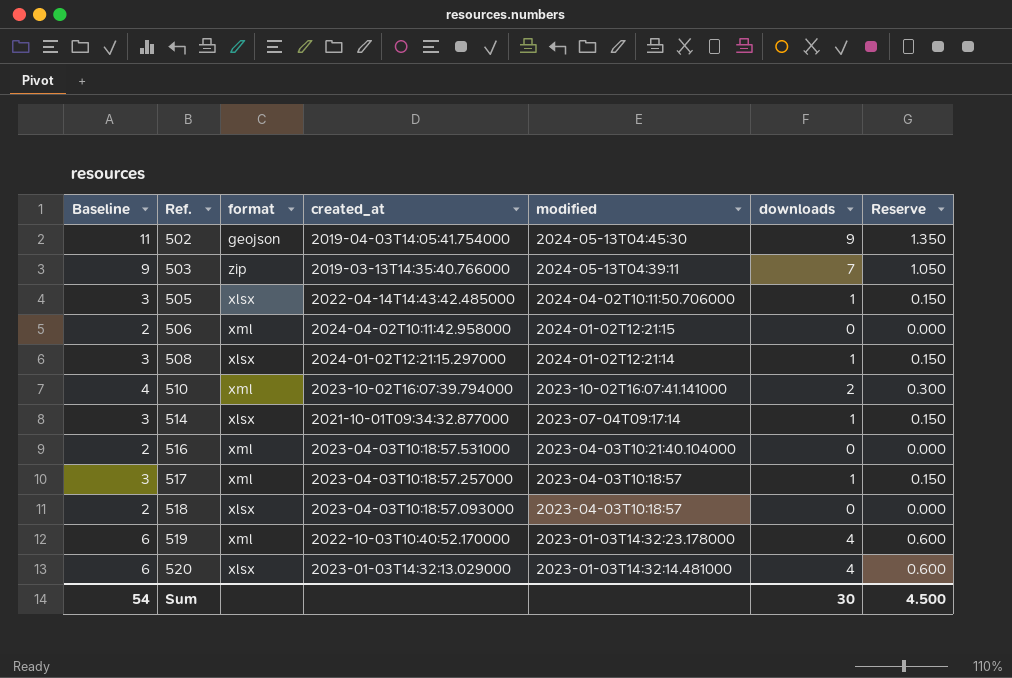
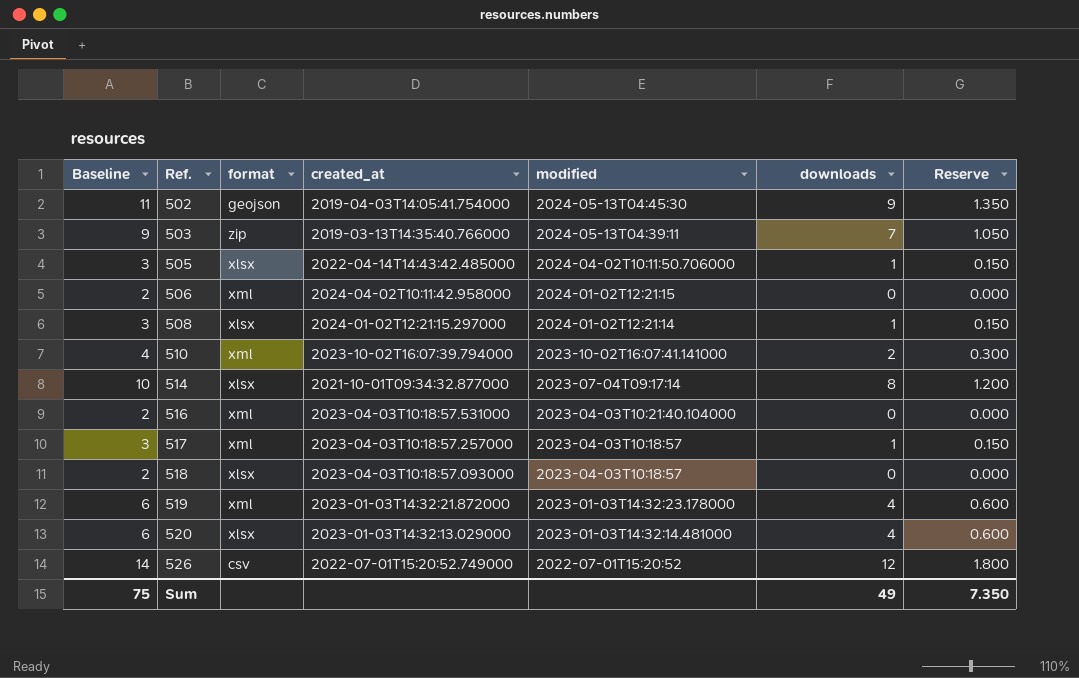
514 | Baseline: 3 -> 10
514 | downloads: 1 -> 8
514 | Reserve: 0.150 -> 1.200
519 | created_at: 2022-10-03T10:40:52.170000 -> 2023-01-03T14:32:21.872000
row 526: none -> 14 | csv | 2022-07-01T15:20:52.749000 | 2022-07-01T15:20:52 | 12 | 1.800
Sum | Baseline: 54 -> 75
Sum | downloads: 30 -> 49
Sum | Reserve: 4.500 -> 7.350

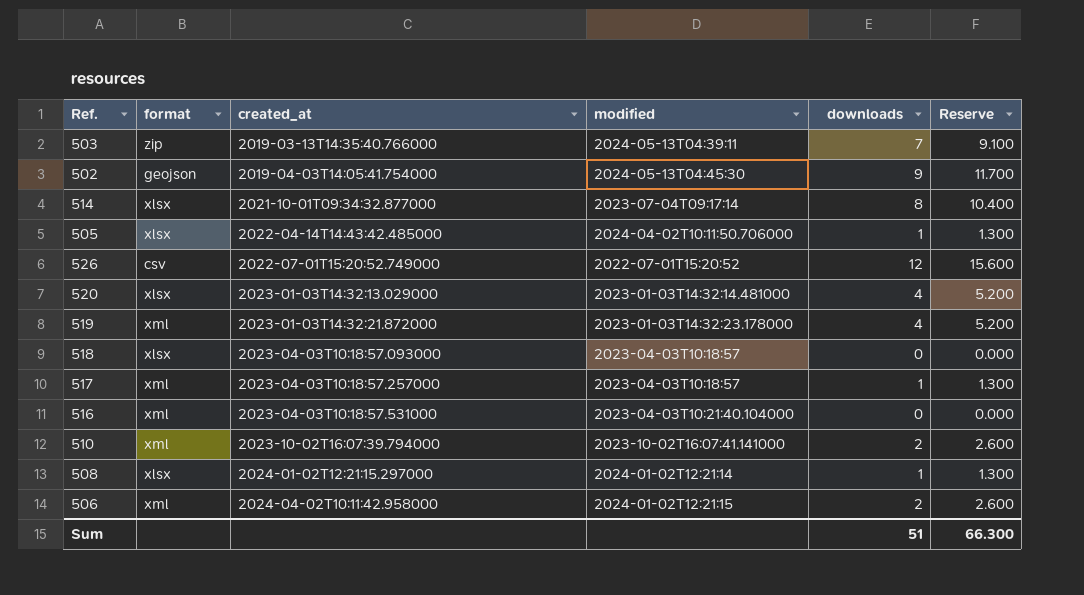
row order: Ref. ascending -> created_at ascending
column Baseline | formula: [downloads] + 2 -> none
column Reserve | formula: [downloads] * 0.15 -> [downloads] * 1.3
506 | downloads: 0 -> 2
Sum | downloads: 49 -> 51
Sum | Reserve: 7.350 -> 66.300

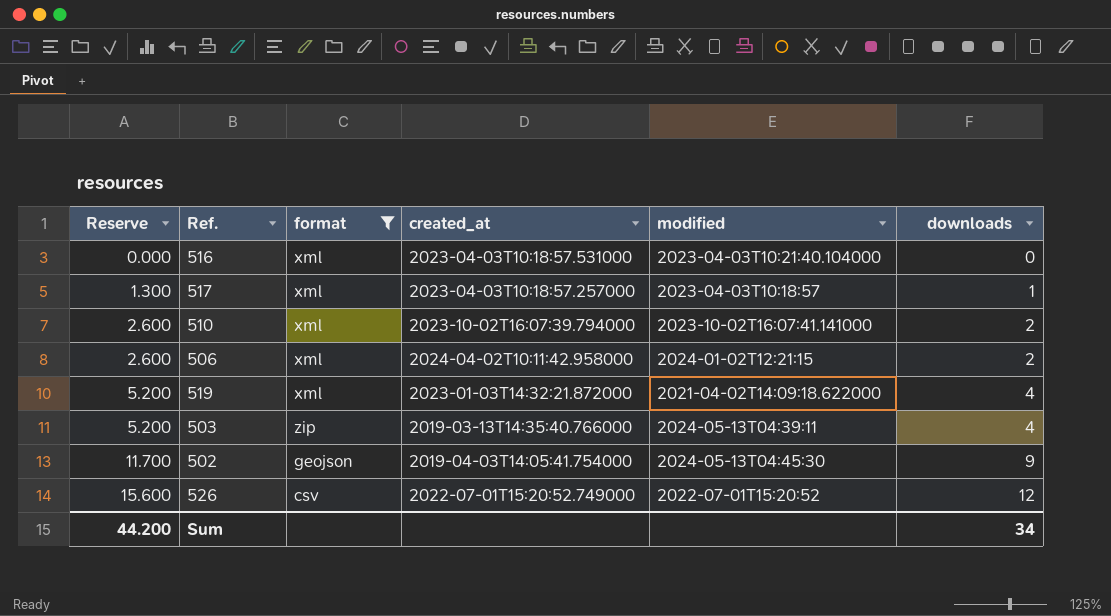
filter: none -> format != xlsx
row order: created_at ascending -> Reserve ascending
column Reserve | position: 6 -> 1
519 | modified: 2023-01-03T14:32:23.178000 -> 2021-04-02T14:09:18.622000
503 | Reserve: 9.100 -> 5.200
503 | downloads: 7 -> 4
Sum | Reserve: 66.300 -> 44.200
Sum | downloads: 51 -> 34

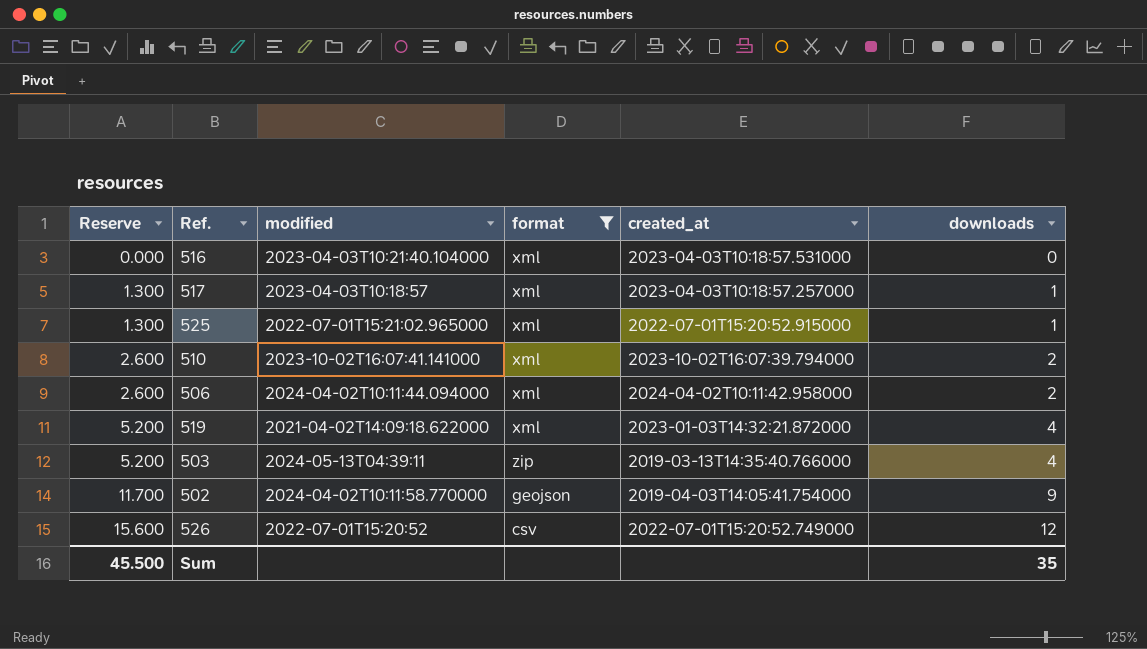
column modified | position: 5 -> 3
row 525: none -> 1.300 | 2022-07-01T15:21:02.965000 | xml | 2022-07-01T15:20:52.915000 | 1
506 | modified: 2024-01-02T12:21:15 -> 2024-04-02T10:11:44.094000
502 | modified: 2024-05-13T04:45:30 -> 2024-04-02T10:11:58.770000
Sum | Reserve: 44.200 -> 45.500
Sum | downloads: 34 -> 35

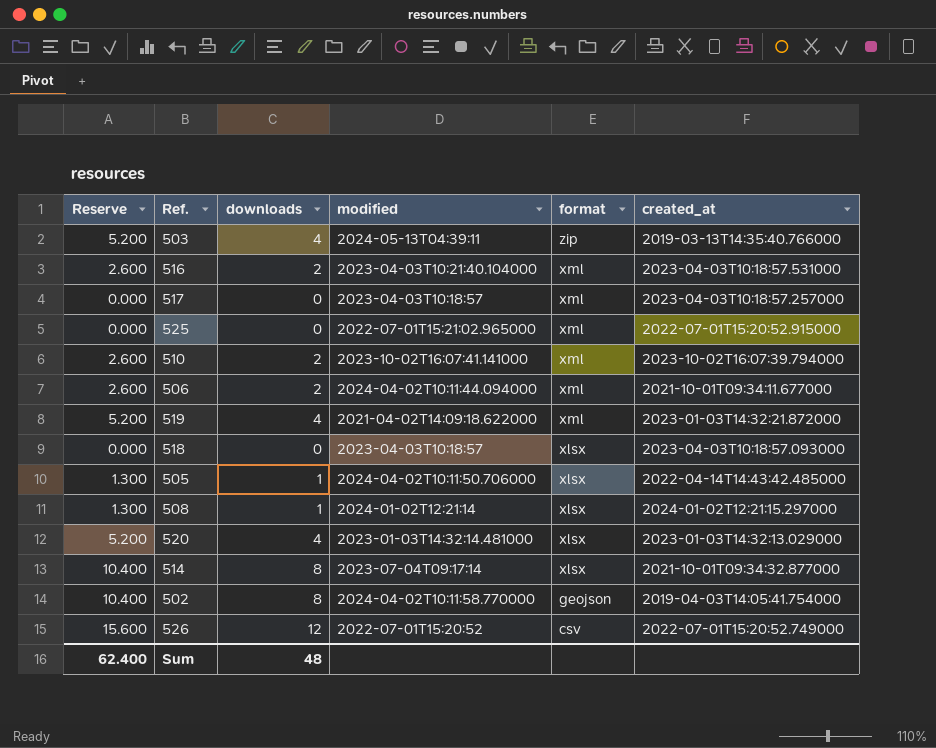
filter: format != xlsx -> none
row order: Reserve ascending -> format descending
column downloads | position: 6 -> 3
516 | Reserve: 0.000 -> 2.600
516 | downloads: 0 -> 2
517 | Reserve: 1.300 -> 0.000
517 | downloads: 1 -> 0
525 | Reserve: 1.300 -> 0.000
525 | downloads: 1 -> 0
506 | created_at: 2024-04-02T10:11:42.958000 -> 2021-10-01T09:34:11.677000
502 | Reserve: 11.700 -> 10.400
502 | downloads: 9 -> 8
Sum | Reserve: 45.500 -> 62.400
Sum | downloads: 35 -> 48

